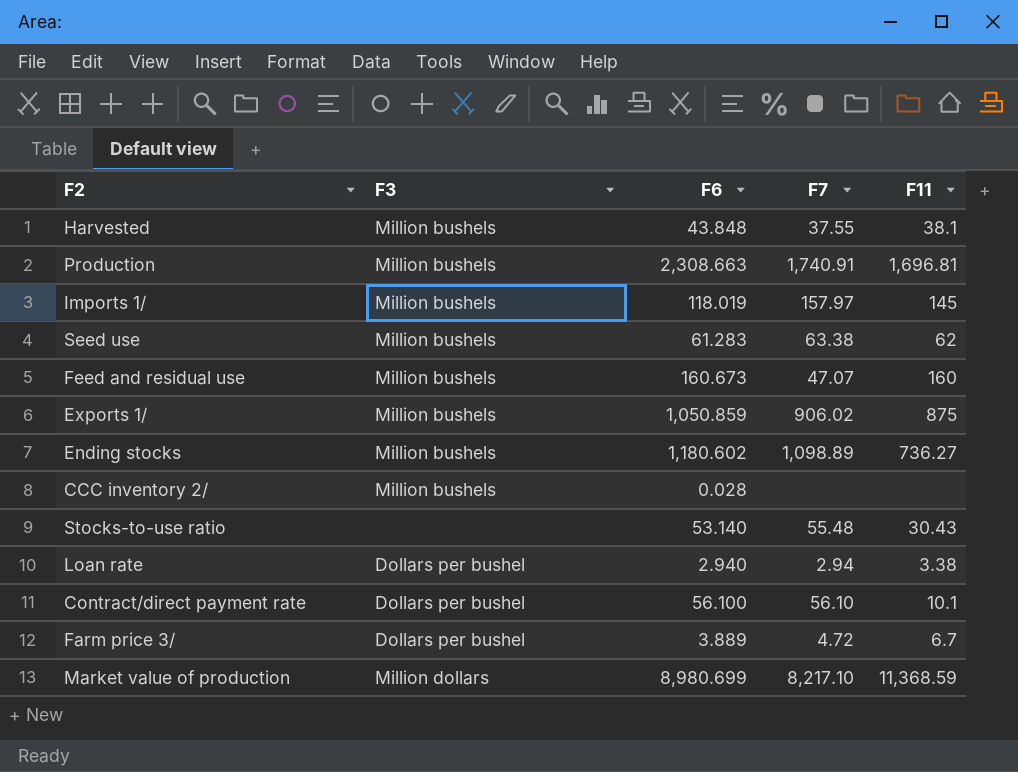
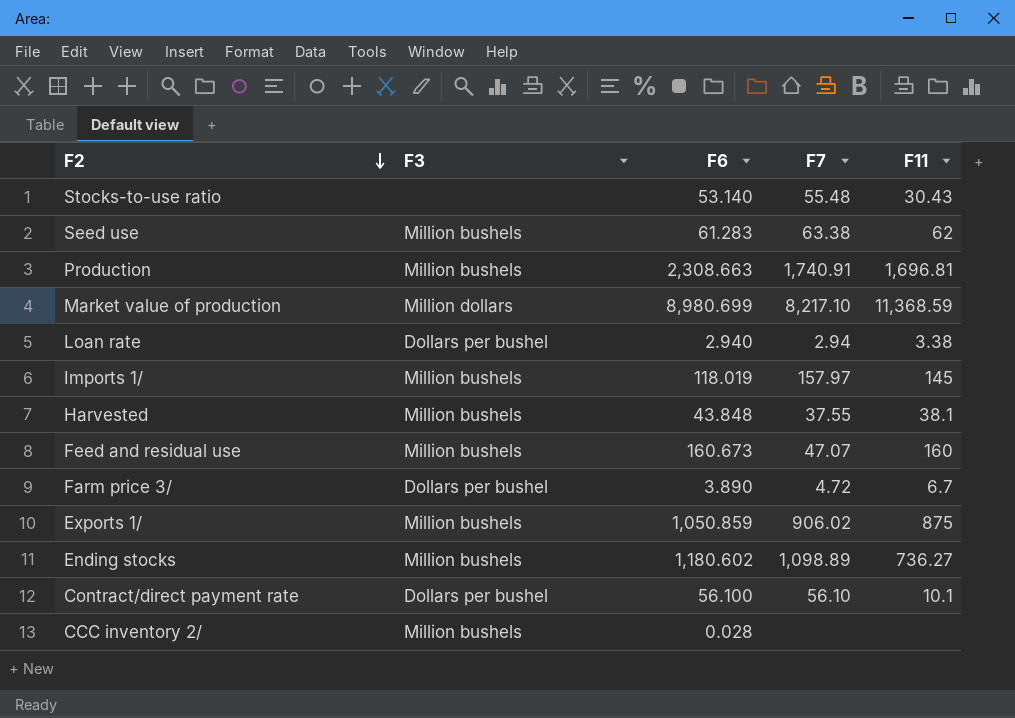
row order: none -> F2 descending
Farm price 3/ | F6: 3.889 -> 3.890

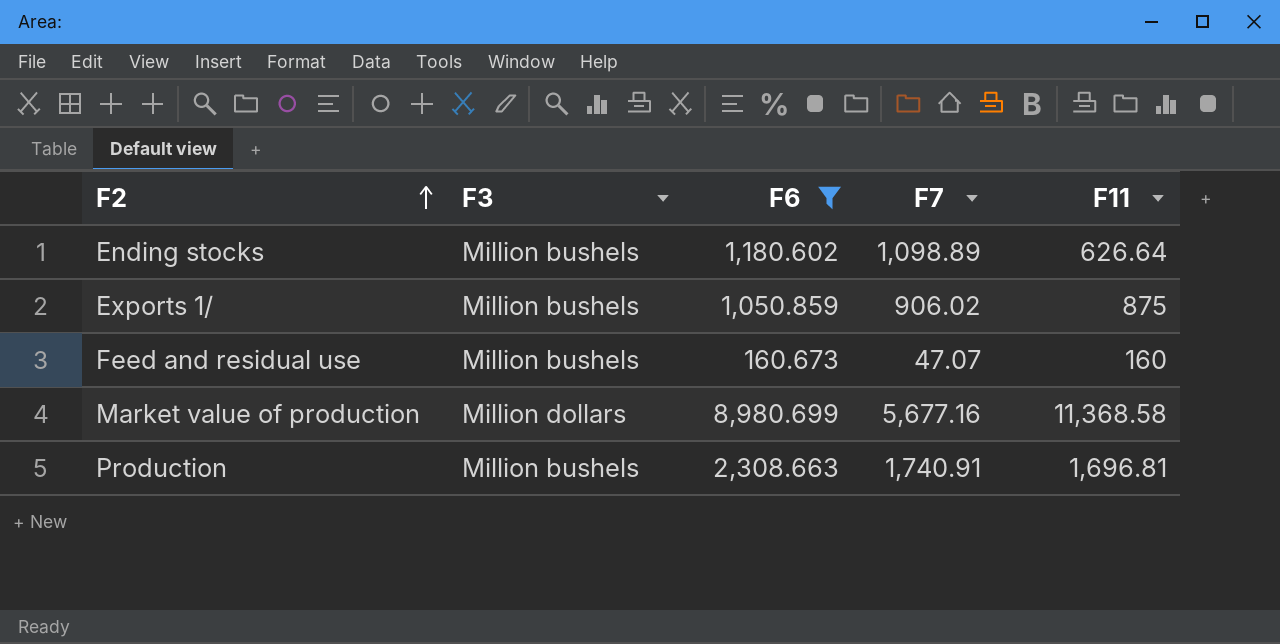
filter: none -> F6 >= 160.673
row order: F2 descending -> F2 ascending
Ending stocks | F11: 736.27 -> 626.64
Market value of production | F7: 8,217.10 -> 5,677.16
Market value of production | F11: 11,368.59 -> 11,368.58

